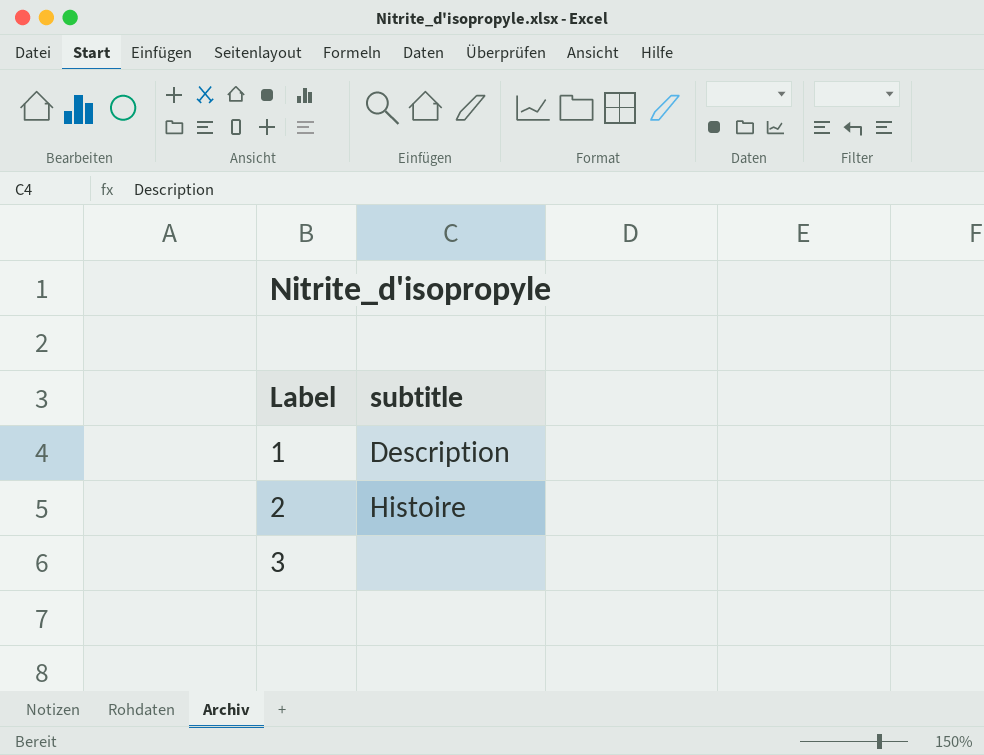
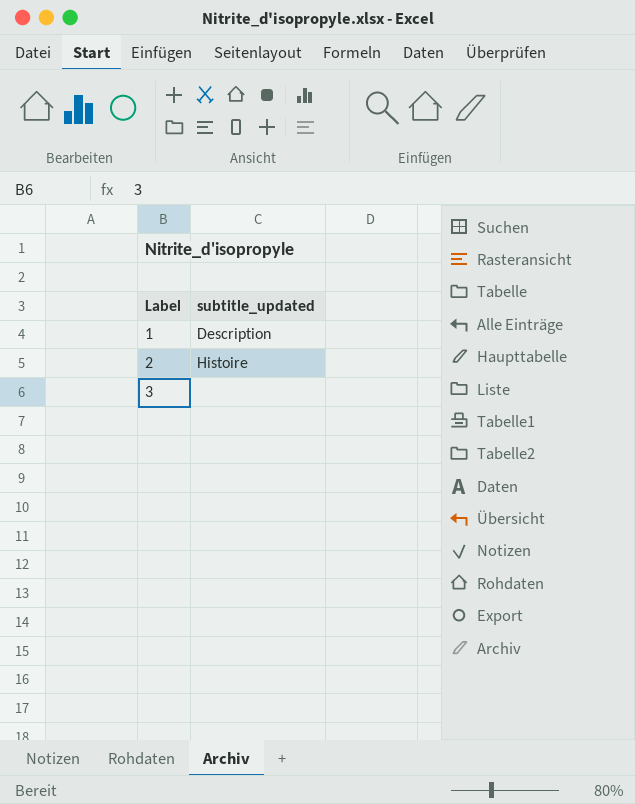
column name: subtitle -> subtitle_updated

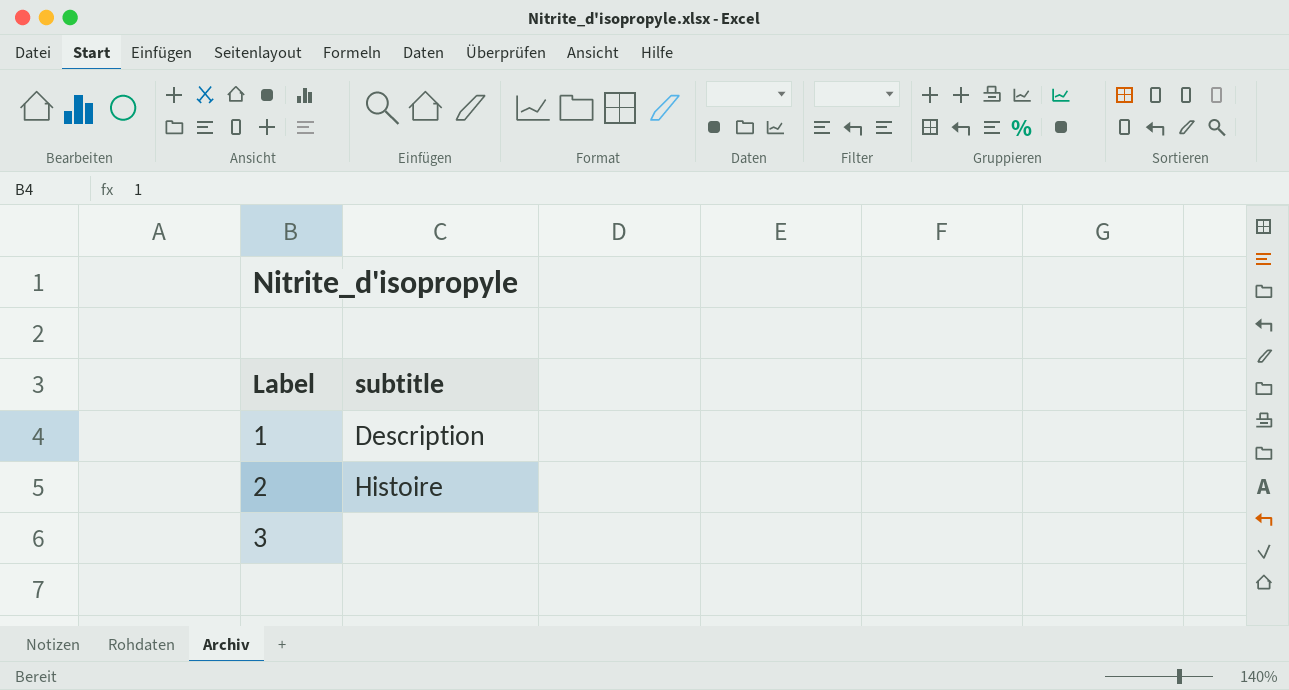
column name: subtitle_updated -> subtitle

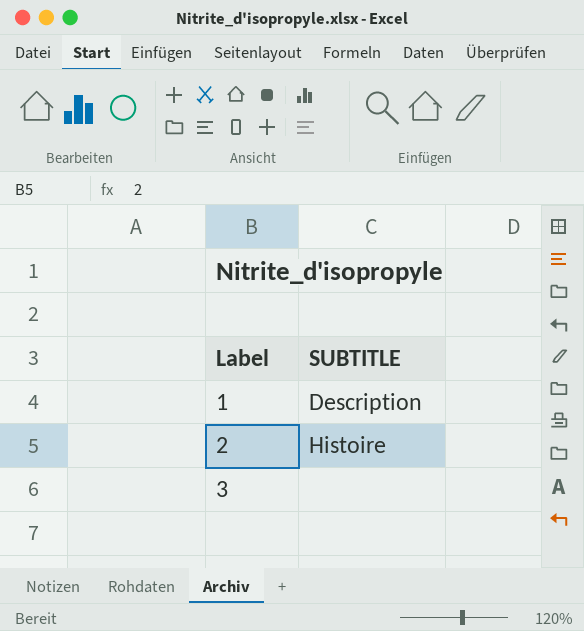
column name: subtitle -> SUBTITLE

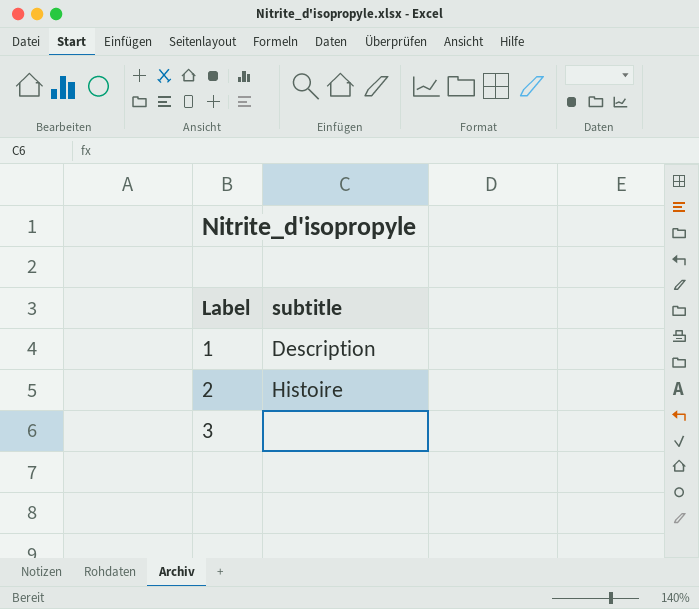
column name: SUBTITLE -> subtitle

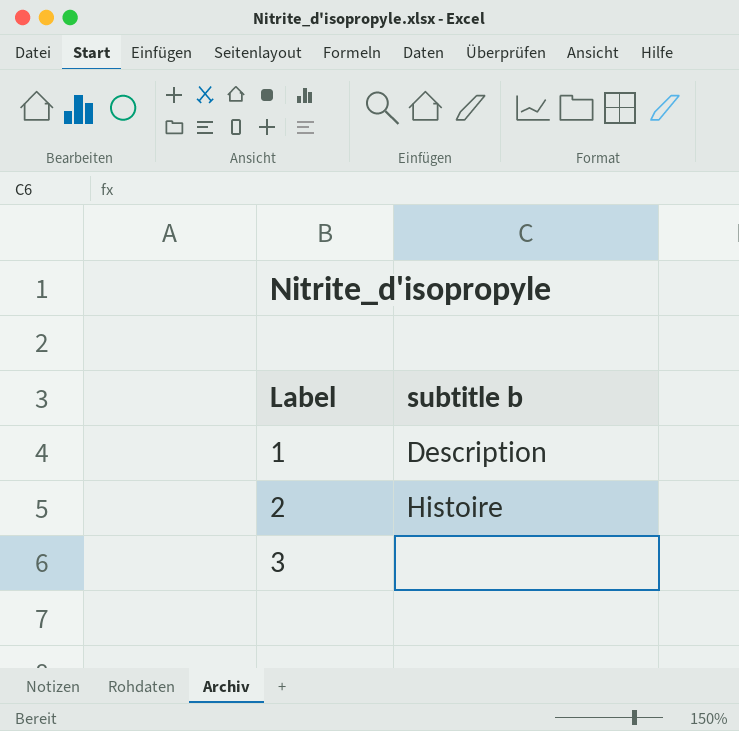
column name: subtitle -> subtitle b

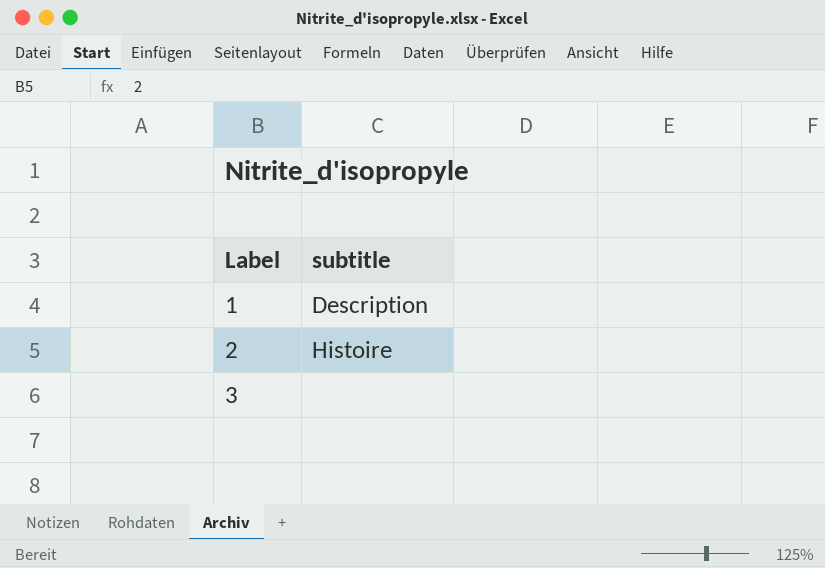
column name: subtitle b -> subtitle

